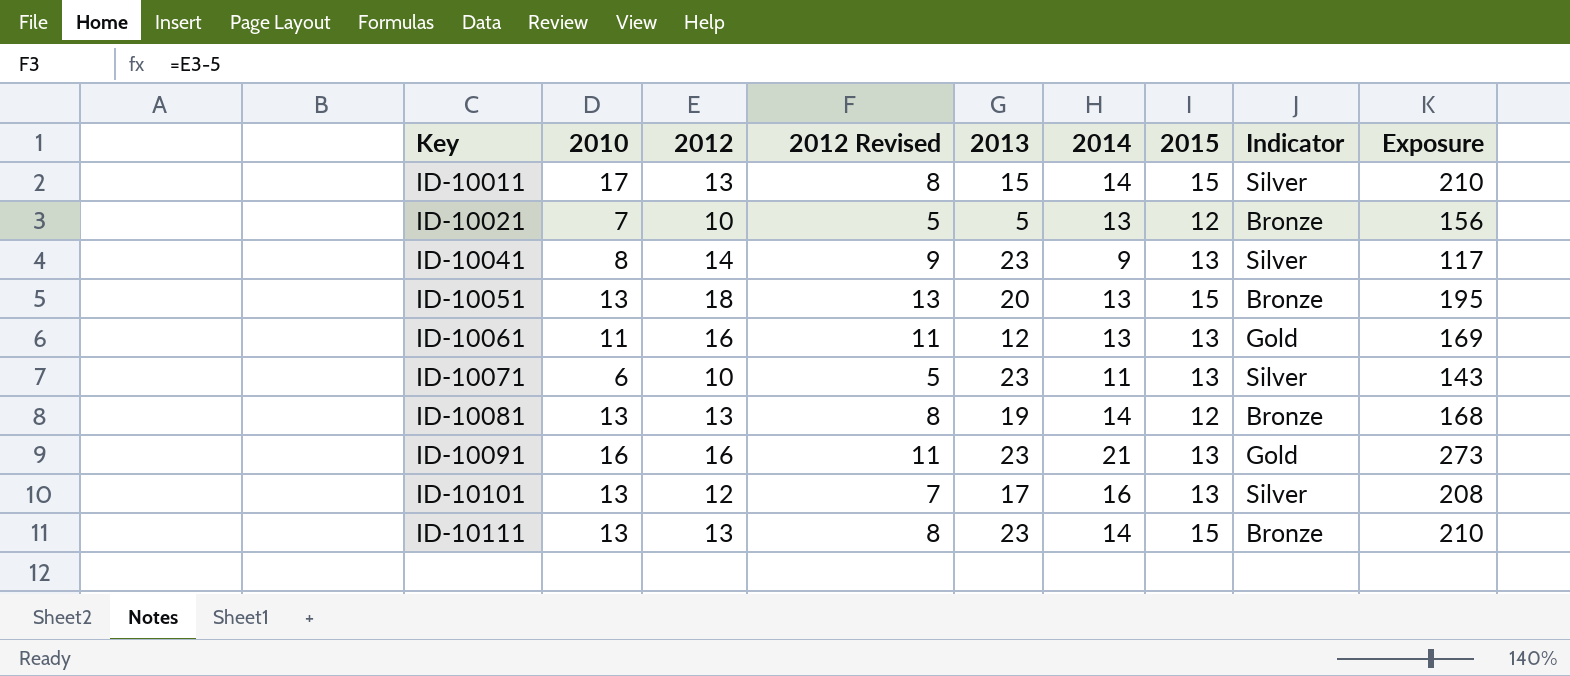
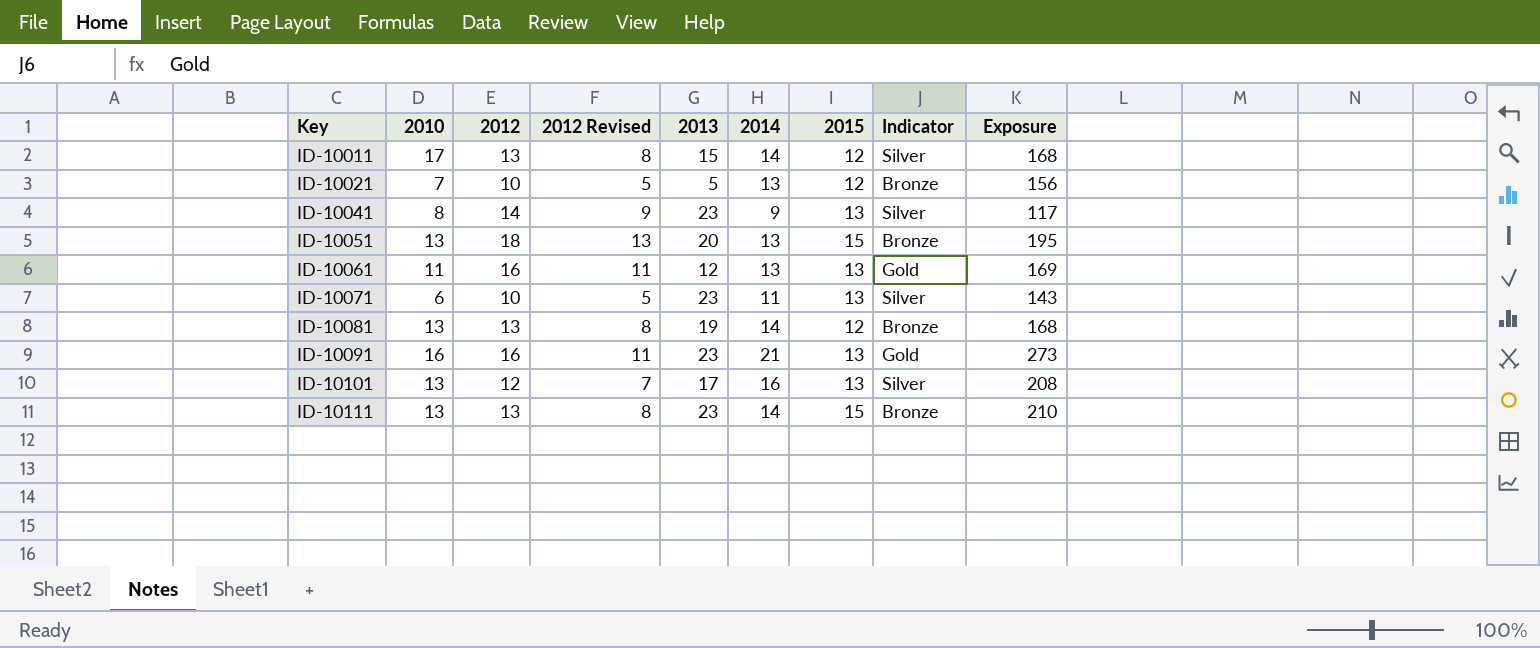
ID-10011 | 2015: 15 -> 12
ID-10011 | Exposure: 210 -> 168

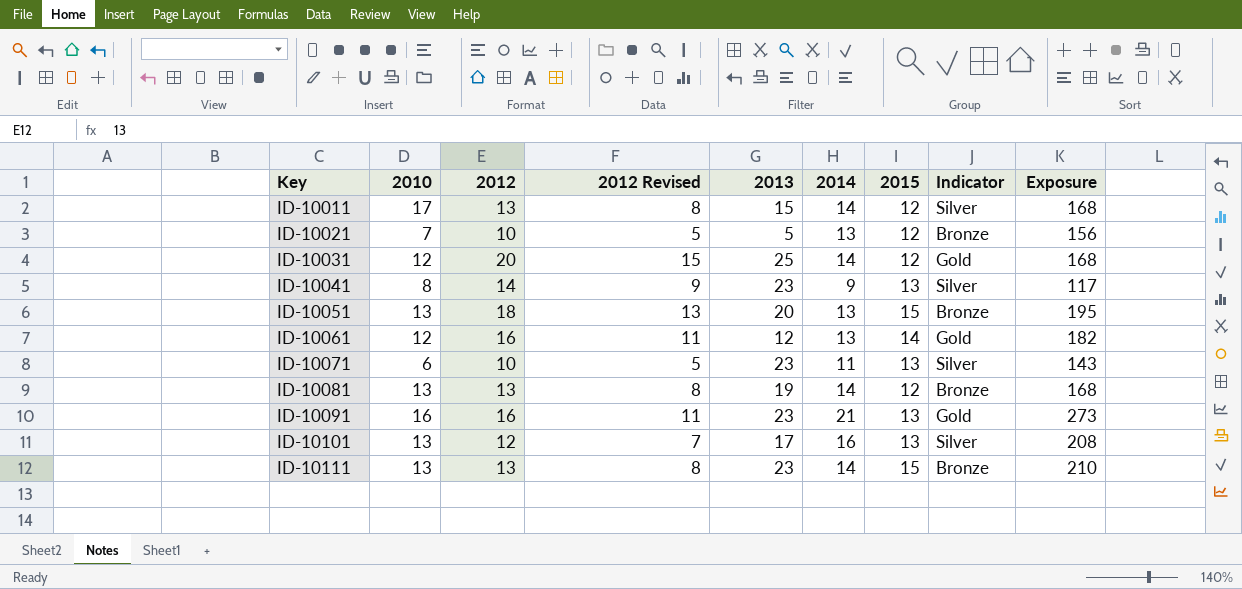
row ID-10031: none -> 12 | 20 | 15 | 25 | 14 | 12 | Gold | 168
ID-10061 | 2010: 11 -> 12
ID-10061 | 2015: 13 -> 14
ID-10061 | Exposure: 169 -> 182

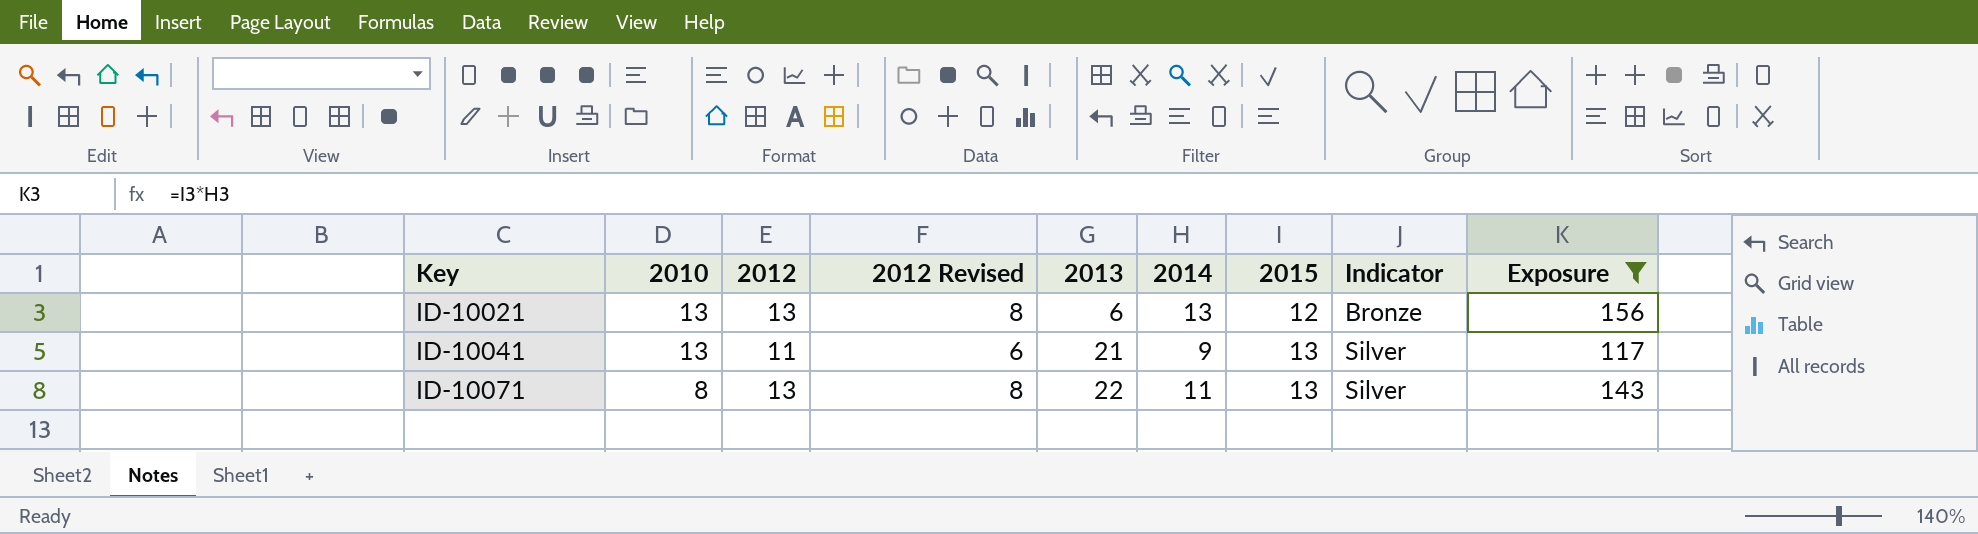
filter: none -> Exposure <= 156
ID-10021 | 2010: 7 -> 13
ID-10021 | 2012: 10 -> 13
ID-10021 | 2012 Revised: 5 -> 8
ID-10021 | 2013: 5 -> 6
ID-10041 | 2010: 8 -> 13
ID-10041 | 2012: 14 -> 11
ID-10041 | 2012 Revised: 9 -> 6
ID-10041 | 2013: 23 -> 21
ID-10071 | 2010: 6 -> 8
ID-10071 | 2012: 10 -> 13
ID-10071 | 2012 Revised: 5 -> 8
ID-10071 | 2013: 23 -> 22

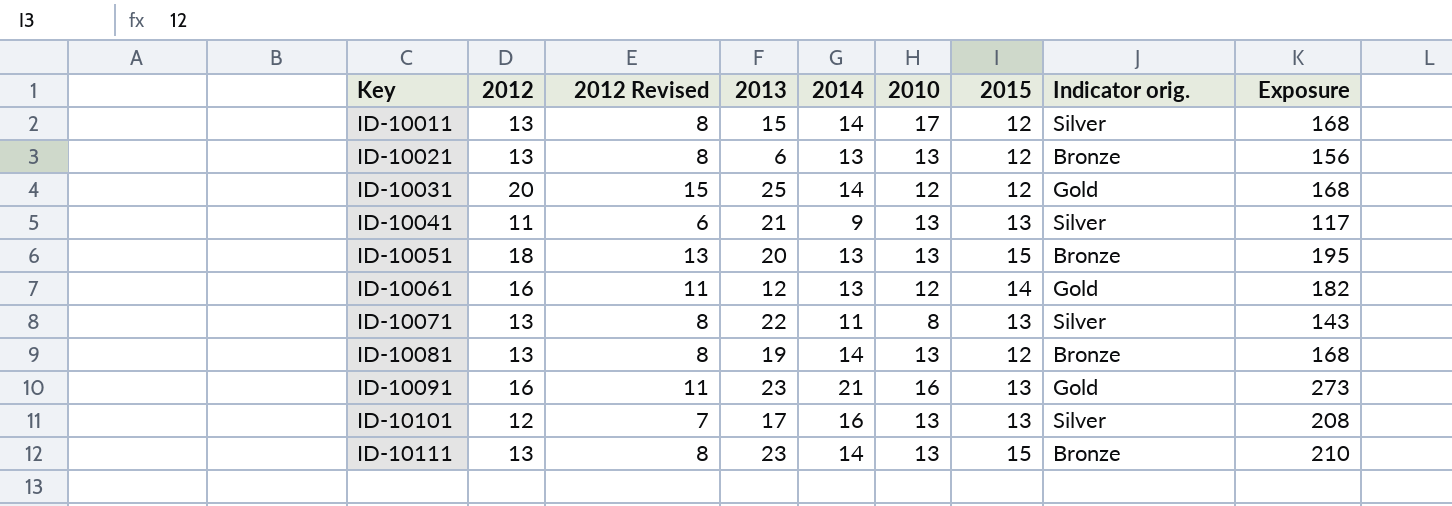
filter: Exposure <= 156 -> none
column 2010 | position: 2 -> 6
column name: Indicator -> Indicator orig.

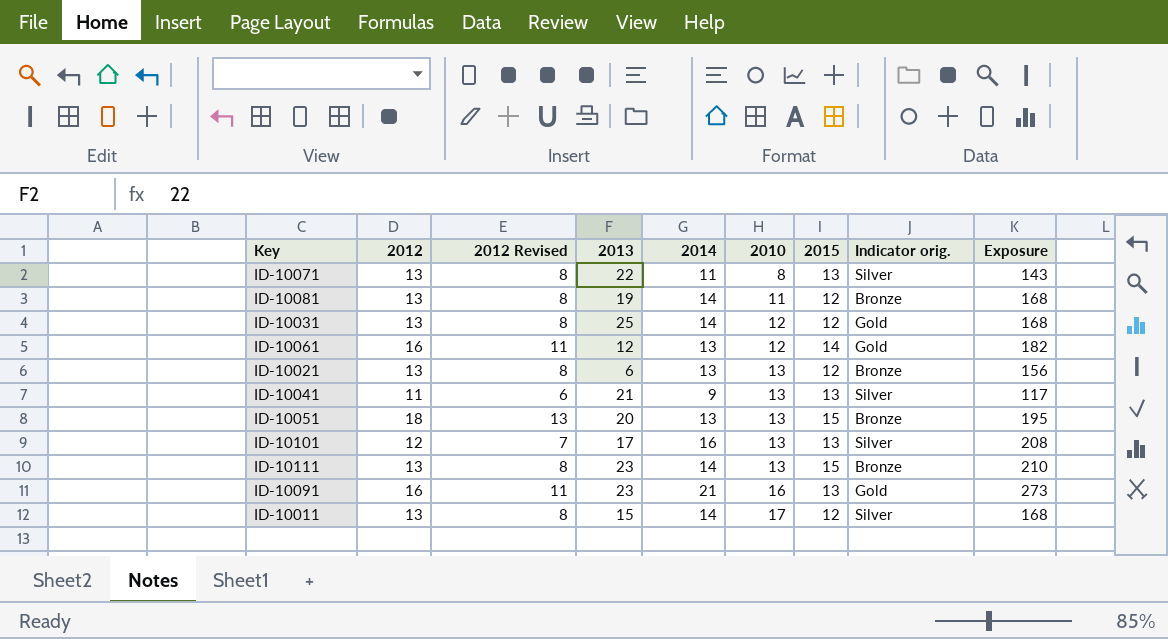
row order: Key ascending -> 2010 ascending
ID-10081 | 2010: 13 -> 11
ID-10031 | 2012: 20 -> 13
ID-10031 | 2012 Revised: 15 -> 8

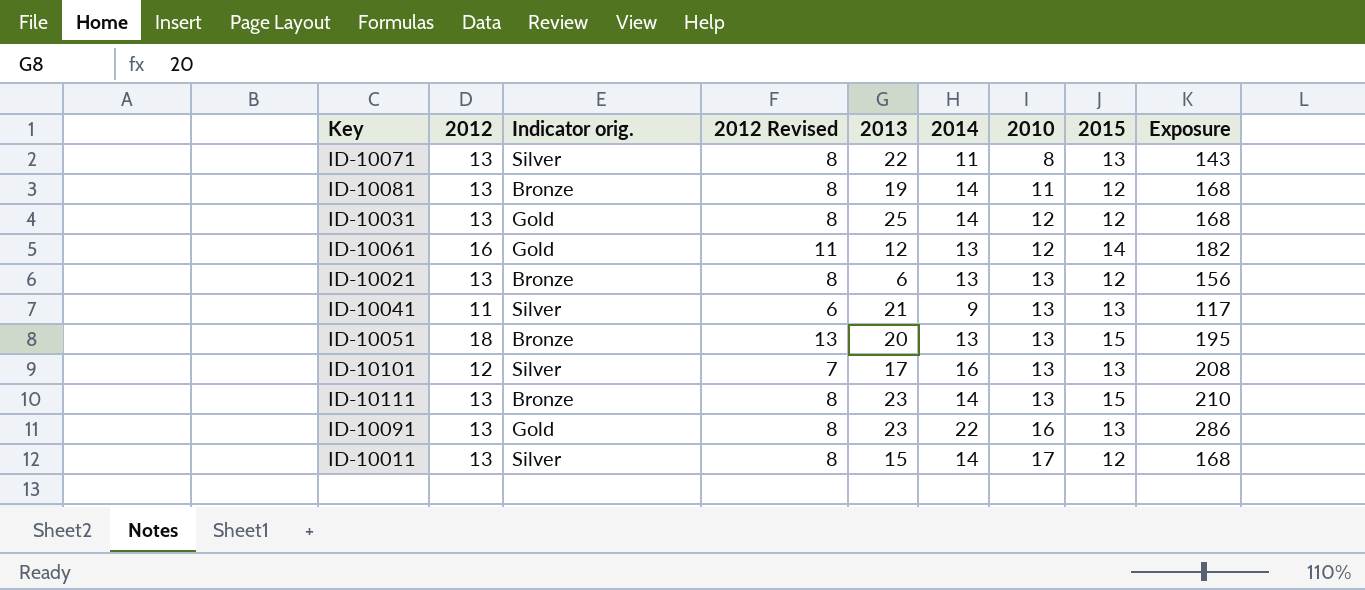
column Indicator orig. | position: 8 -> 3
ID-10091 | 2012: 16 -> 13
ID-10091 | 2012 Revised: 11 -> 8
ID-10091 | 2014: 21 -> 22
ID-10091 | Exposure: 273 -> 286

